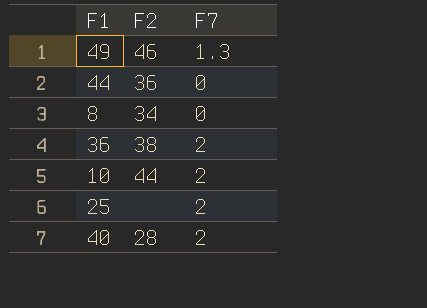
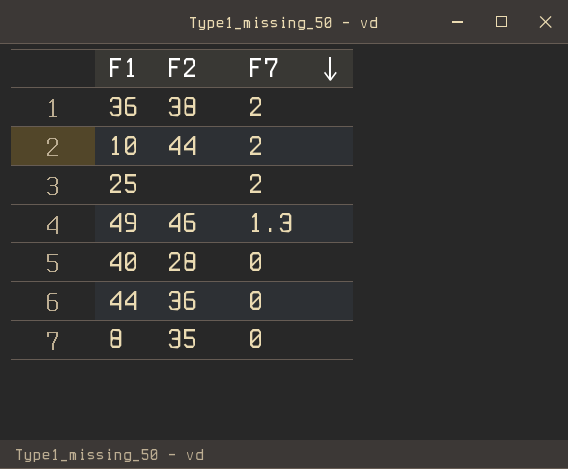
row order: none -> F7 descending
40 | F7: 2 -> 0
8 | F2: 34 -> 35

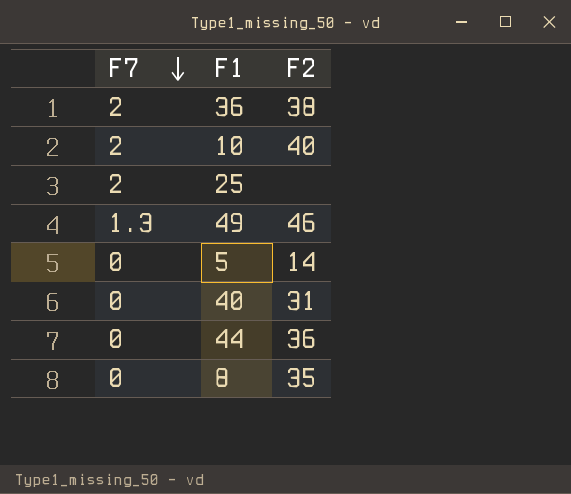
column F7 | position: 3 -> 1
10 | F2: 44 -> 40
row 5: none -> 0 | 14
40 | F2: 28 -> 31

